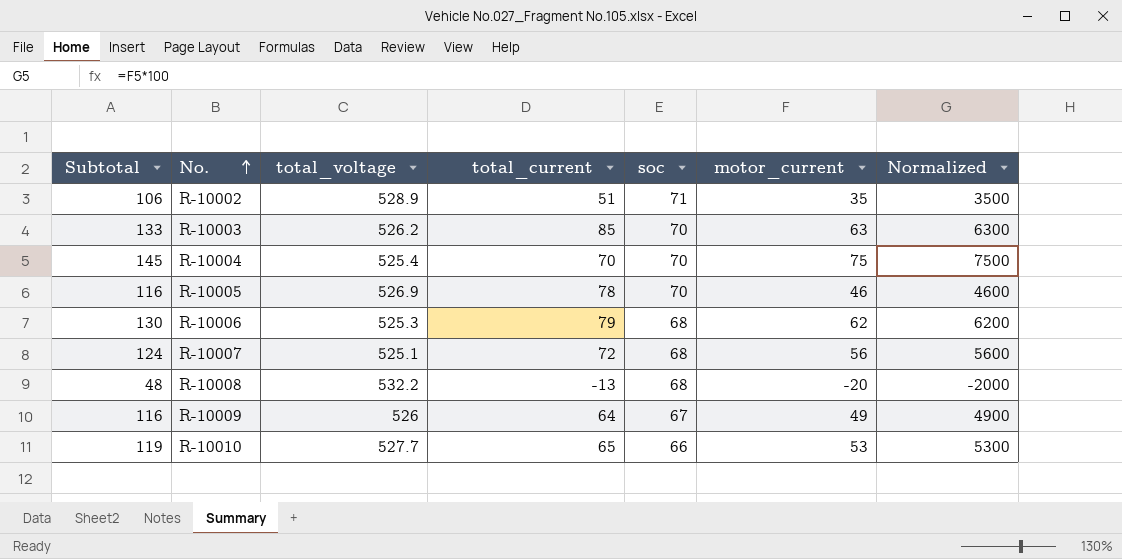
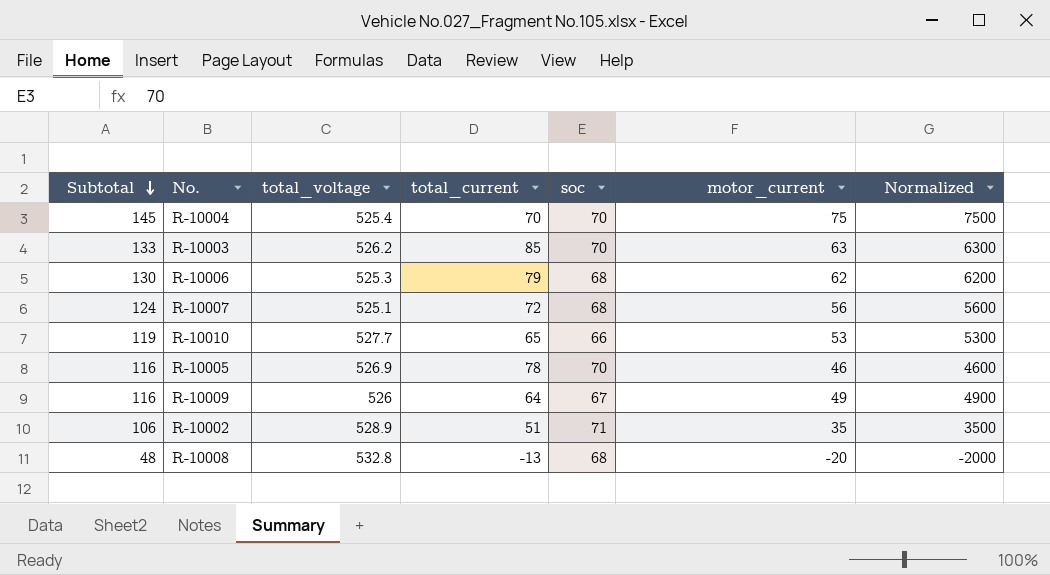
row order: No. ascending -> Subtotal descending
R-10008 | total_voltage: 532.2 -> 532.8

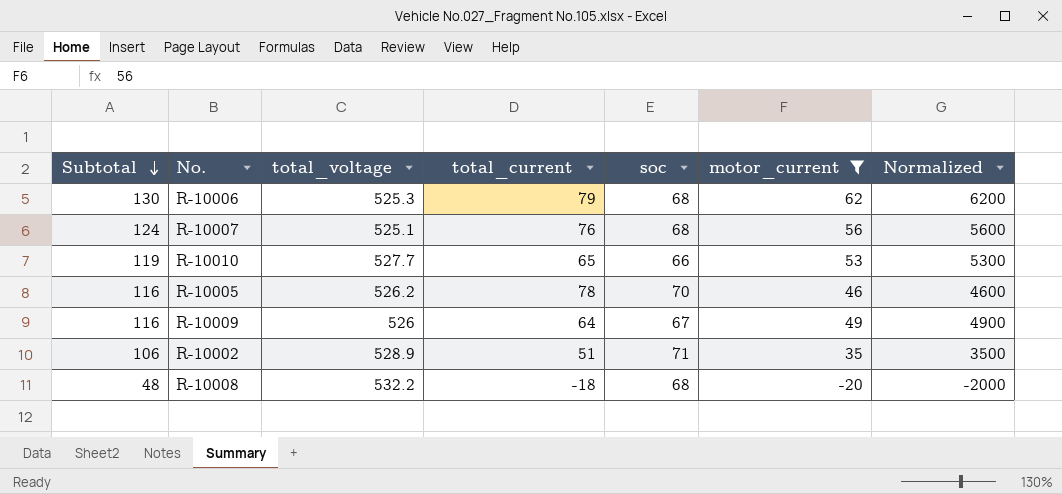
filter: none -> motor_current <= 62
R-10007 | total_current: 72 -> 76
R-10005 | total_voltage: 526.9 -> 526.2
R-10008 | total_voltage: 532.8 -> 532.2
R-10008 | total_current: -13 -> -18

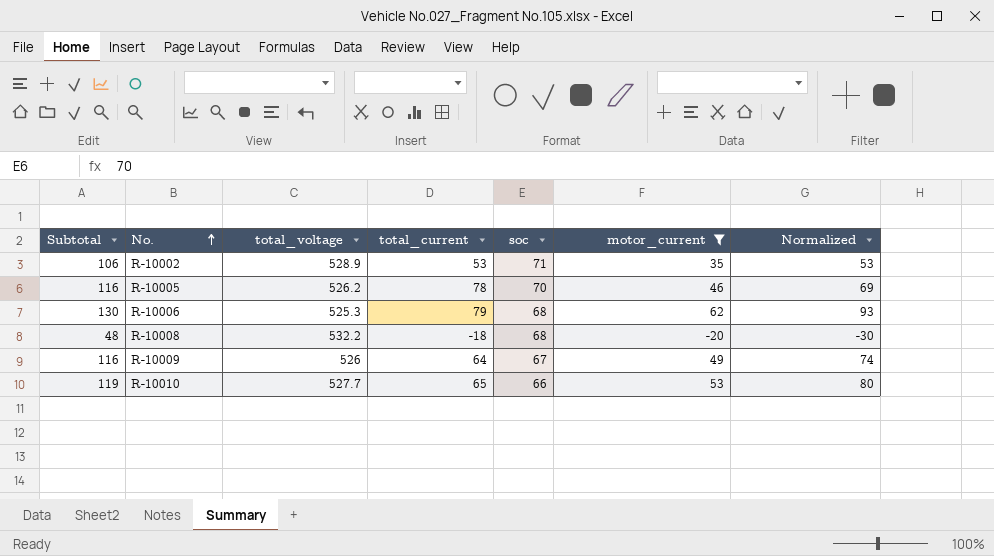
row order: Subtotal descending -> No. ascending
column Normalized | formula: [motor_current] * 100 -> [motor_current] * 1.5
row R-10007: 124 | 525.1 | 76 | 68 | 56 | 5600 -> none
R-10002 | total_current: 51 -> 53

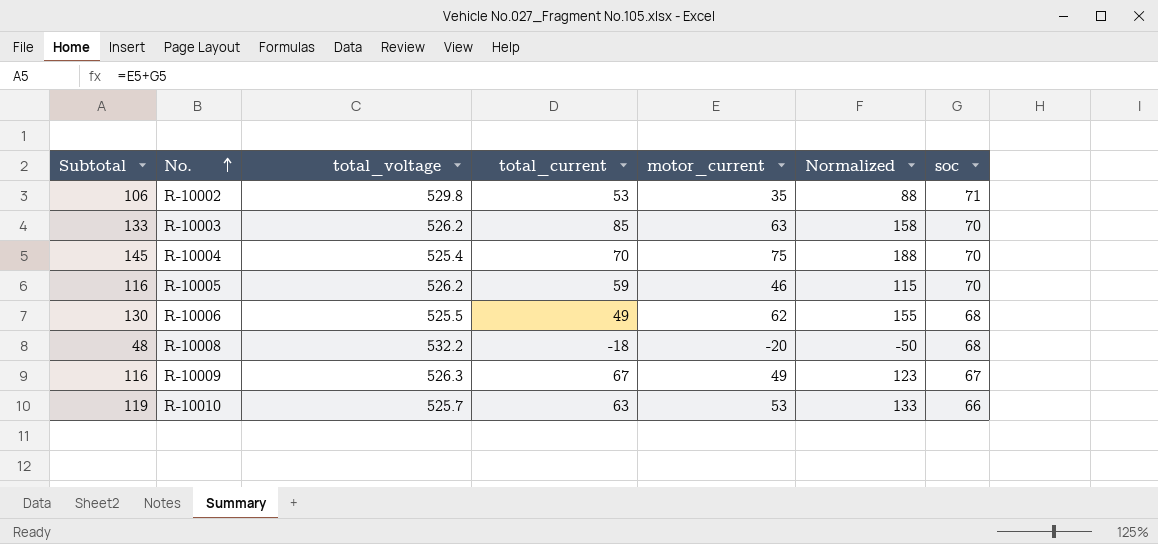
filter: motor_current <= 62 -> none
column Normalized | formula: [motor_current] * 1.5 -> [motor_current] * 2.5
column soc | position: 5 -> 7
R-10002 | total_voltage: 528.9 -> 529.8
R-10005 | total_current: 78 -> 59
R-10006 | total_voltage: 525.3 -> 525.5
R-10006 | total_current: 79 -> 49
R-10009 | total_voltage: 526 -> 526.3
R-10009 | total_current: 64 -> 67
R-10010 | total_voltage: 527.7 -> 525.7
R-10010 | total_current: 65 -> 63

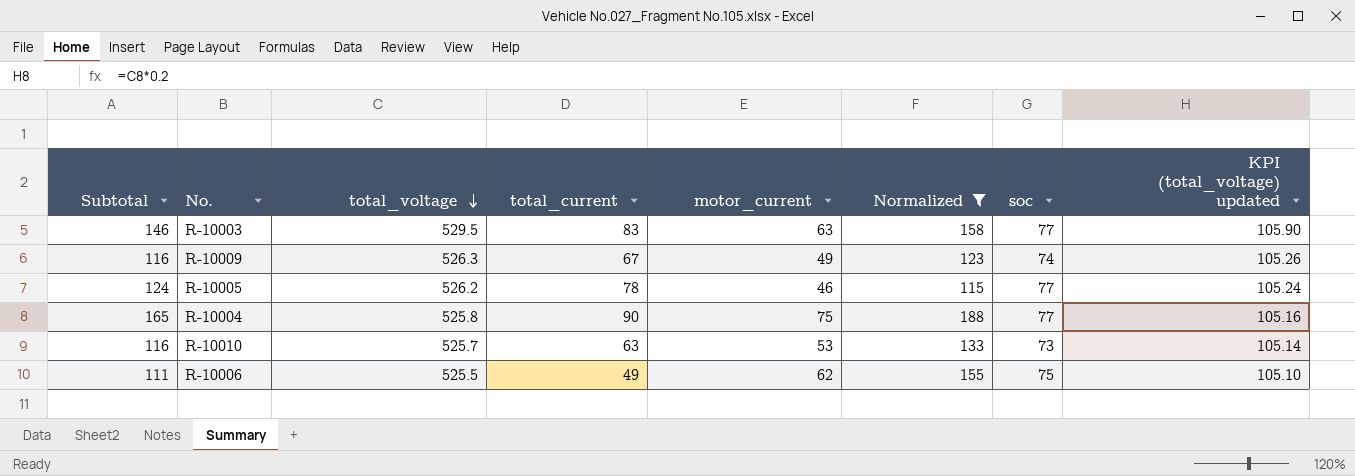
filter: none -> Normalized >= 115
row order: No. ascending -> total_voltage descending
column Subtotal | formula: [motor_current] + [soc] -> [total_current] + [motor_current]
column KPI (total_voltage) updated | formula: none -> [total_voltage] * 0.2
R-10003 | total_voltage: 526.2 -> 529.5
R-10003 | total_current: 85 -> 83
R-10003 | soc: 70 -> 77
R-10009 | soc: 67 -> 74
R-10005 | total_current: 59 -> 78
R-10005 | soc: 70 -> 77
R-10004 | total_voltage: 525.4 -> 525.8
R-10004 | total_current: 70 -> 90
R-10004 | soc: 70 -> 77
R-10010 | soc: 66 -> 73
R-10006 | soc: 68 -> 75

